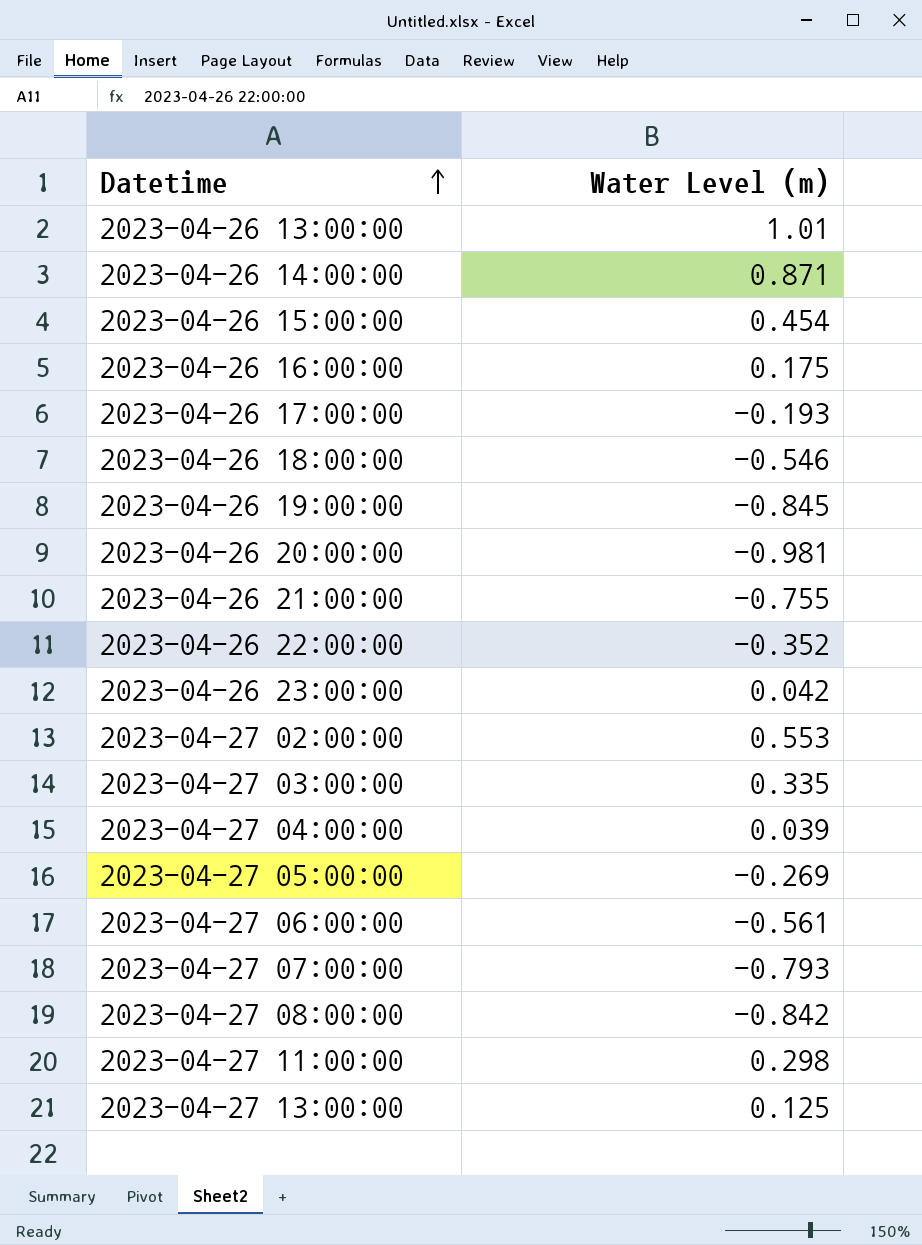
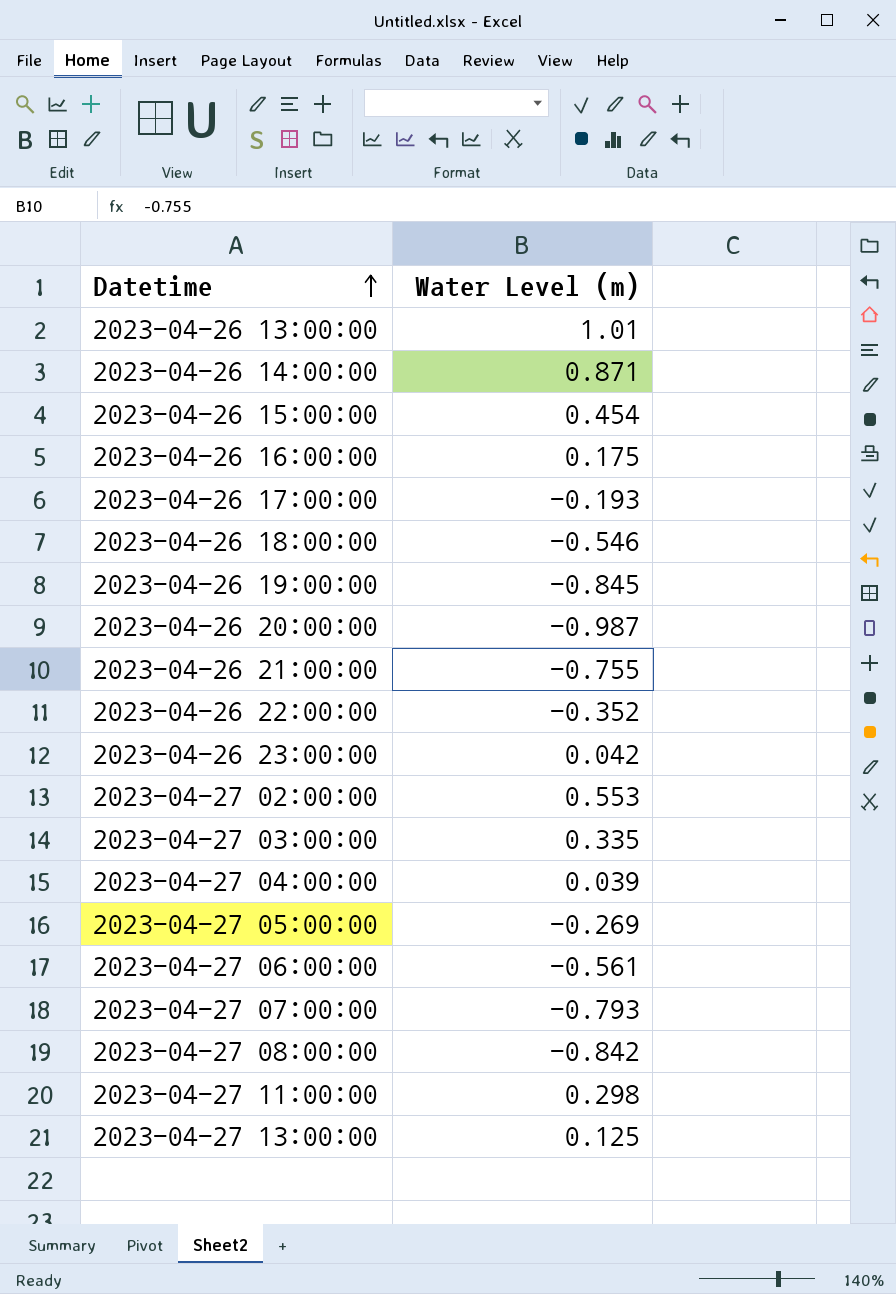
2023-04-26 20:00:00 | Water Level (m): -0.981 -> -0.987

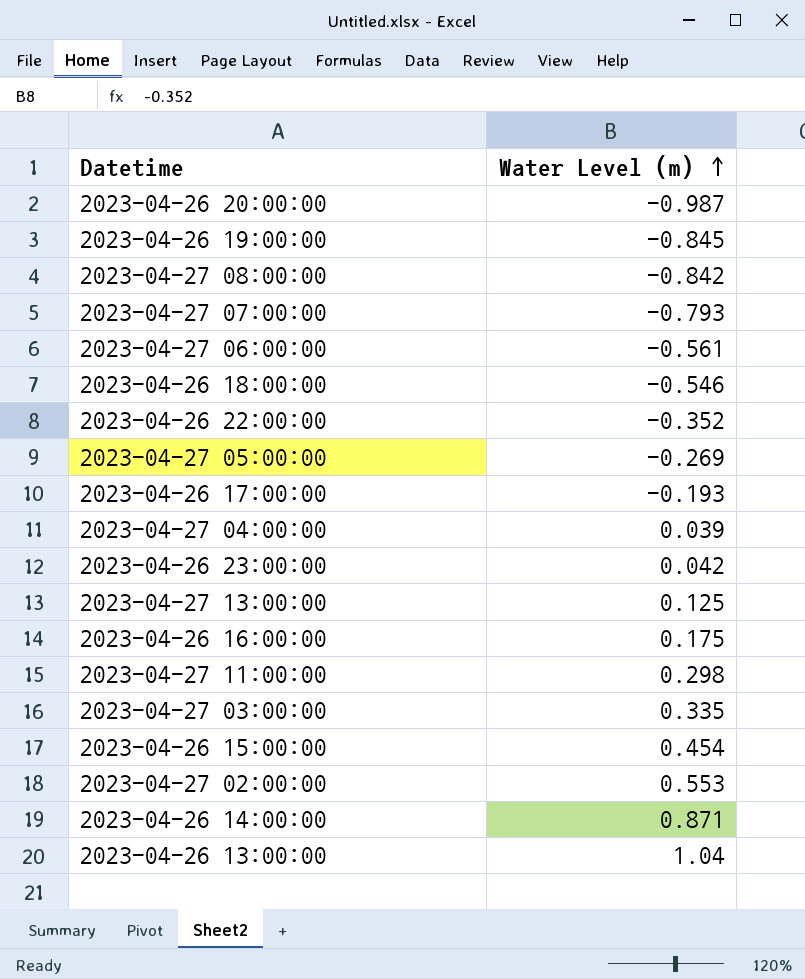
row order: Datetime ascending -> Water Level (m) ascending
row 2023-04-26 21:00:00: -0.755 -> none
2023-04-26 13:00:00 | Water Level (m): 1.01 -> 1.04

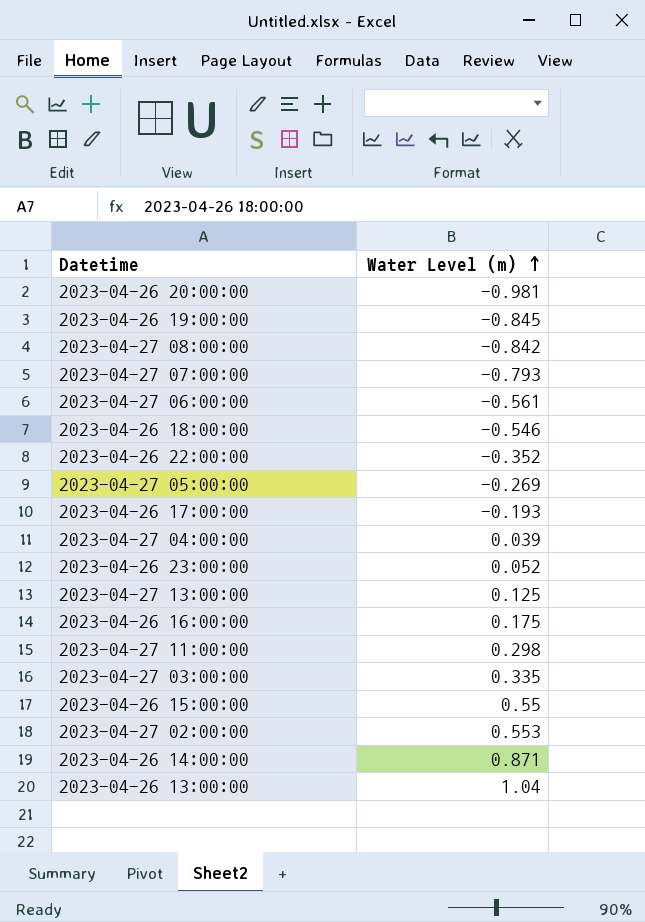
2023-04-26 20:00:00 | Water Level (m): -0.987 -> -0.981
2023-04-26 23:00:00 | Water Level (m): 0.042 -> 0.052
2023-04-26 15:00:00 | Water Level (m): 0.454 -> 0.55

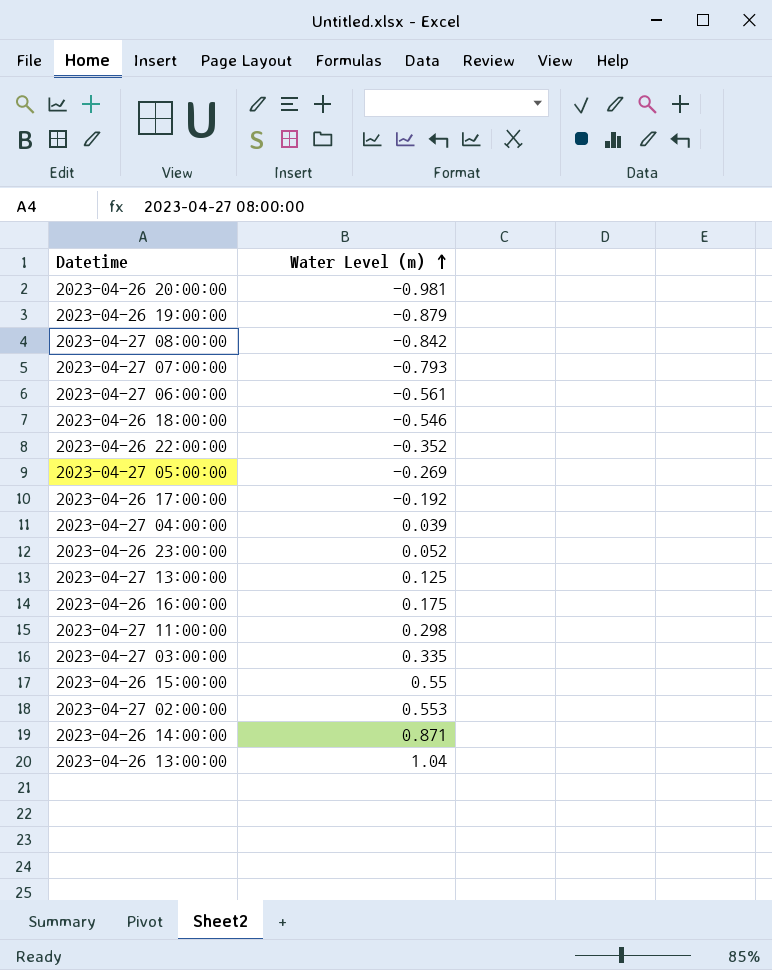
2023-04-26 19:00:00 | Water Level (m): -0.845 -> -0.879
2023-04-26 17:00:00 | Water Level (m): -0.193 -> -0.192

